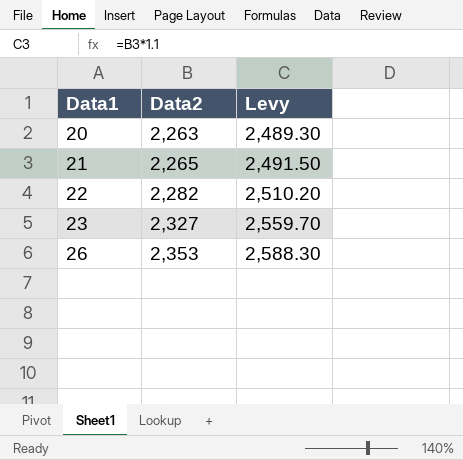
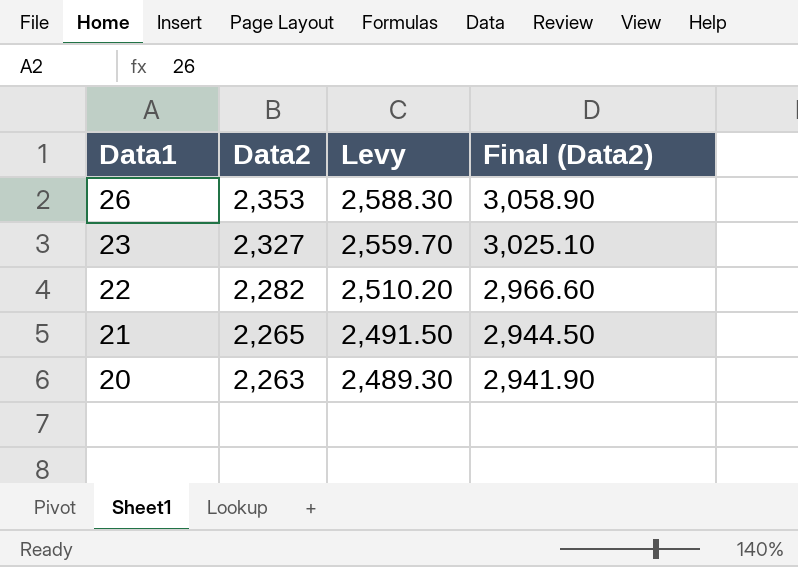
row order: Data1 ascending -> Data1 descending
column Final (Data2) | formula: none -> [Data2] * 1.3

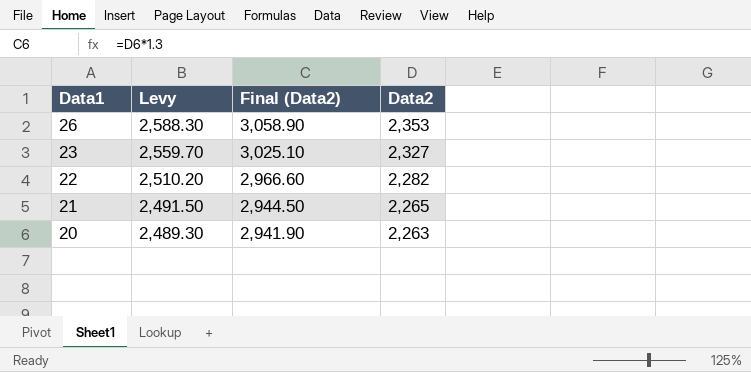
column Data2 | position: 2 -> 4

